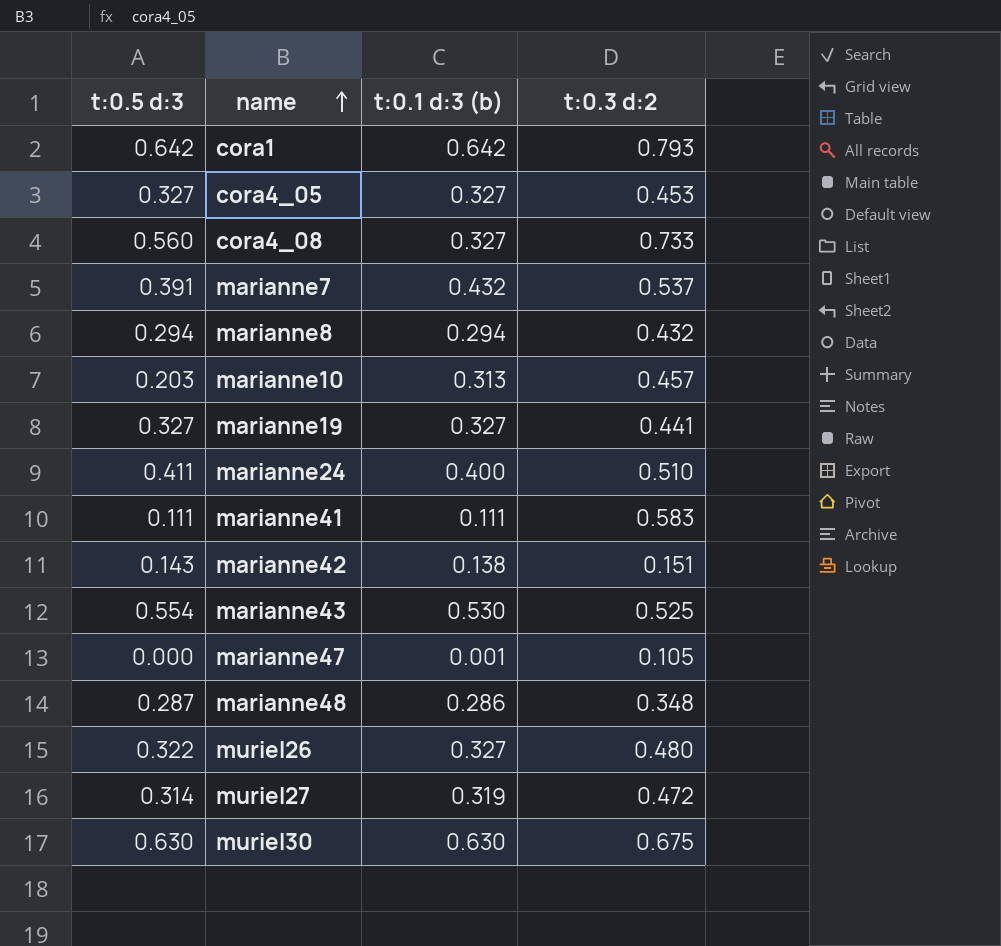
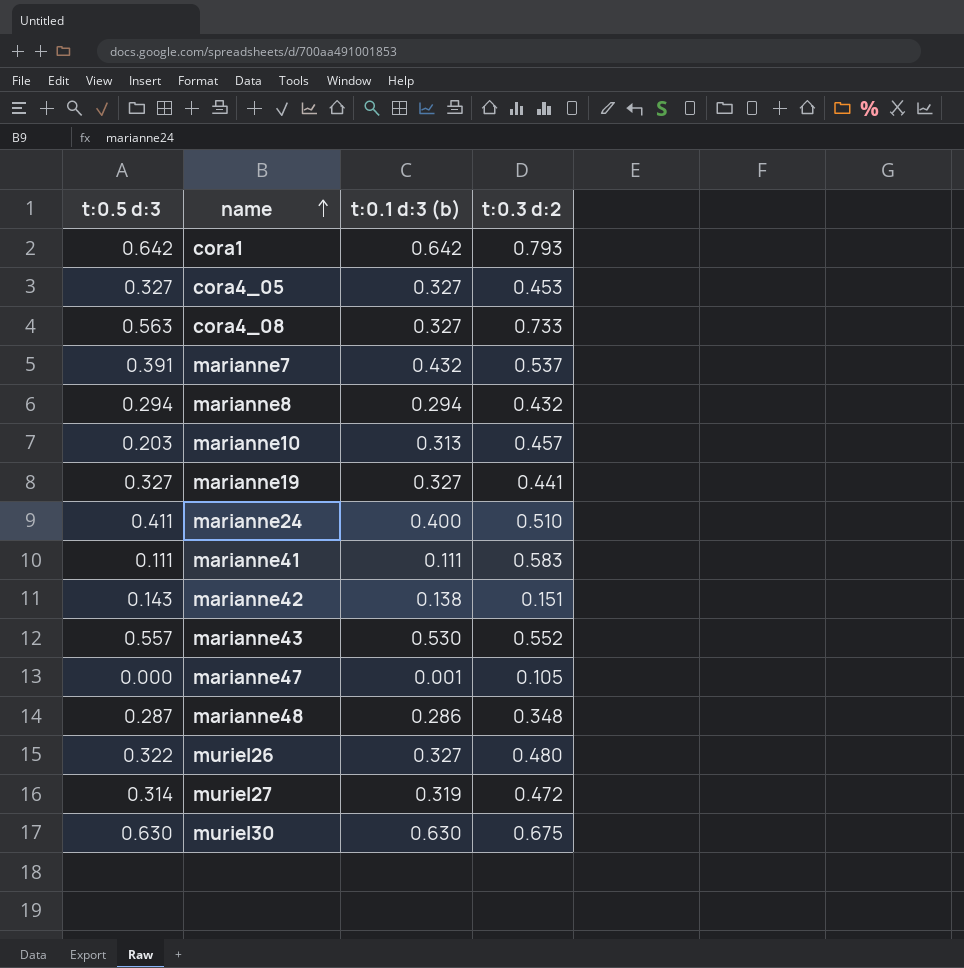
cora4_08 | t:0.5 d:3: 0.560 -> 0.563
marianne43 | t:0.5 d:3: 0.554 -> 0.557
marianne43 | t:0.3 d:2: 0.525 -> 0.552

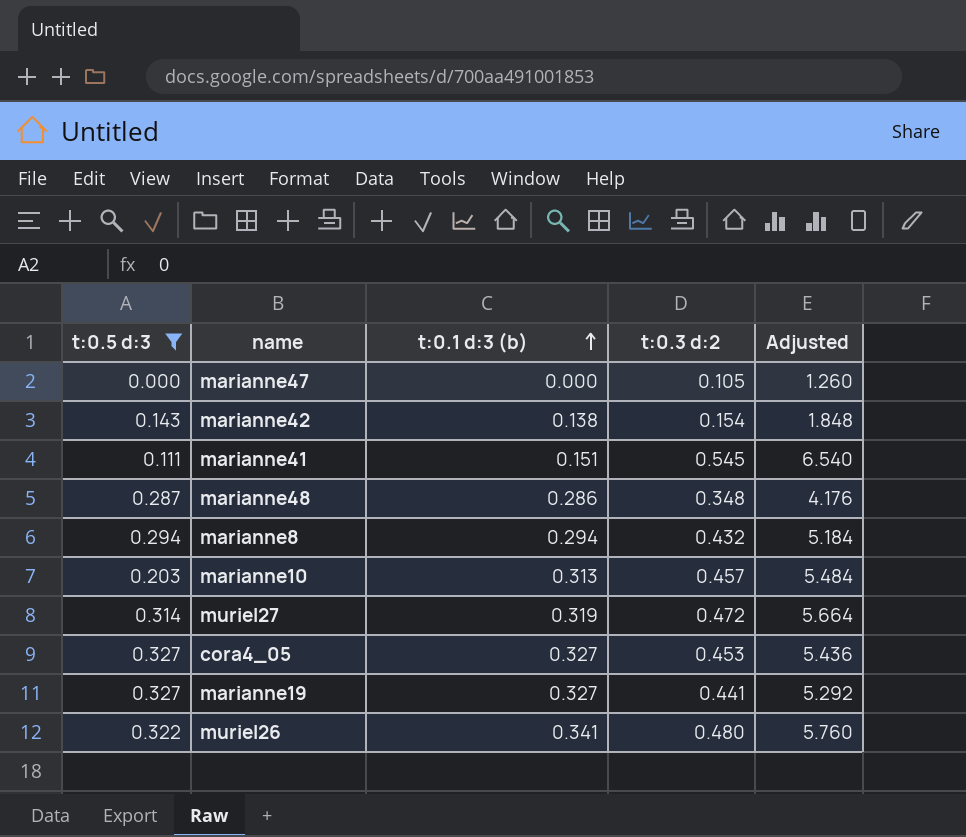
filter: none -> t:0.5 d:3 <= 0.327
row order: name ascending -> t:0.1 d:3 (b) ascending
column Adjusted | formula: none -> [t:0.3 d:2] * 12
marianne47 | t:0.1 d:3 (b): 0.001 -> 0.000
marianne42 | t:0.3 d:2: 0.151 -> 0.154
marianne41 | t:0.1 d:3 (b): 0.111 -> 0.151
marianne41 | t:0.3 d:2: 0.583 -> 0.545
muriel26 | t:0.1 d:3 (b): 0.327 -> 0.341

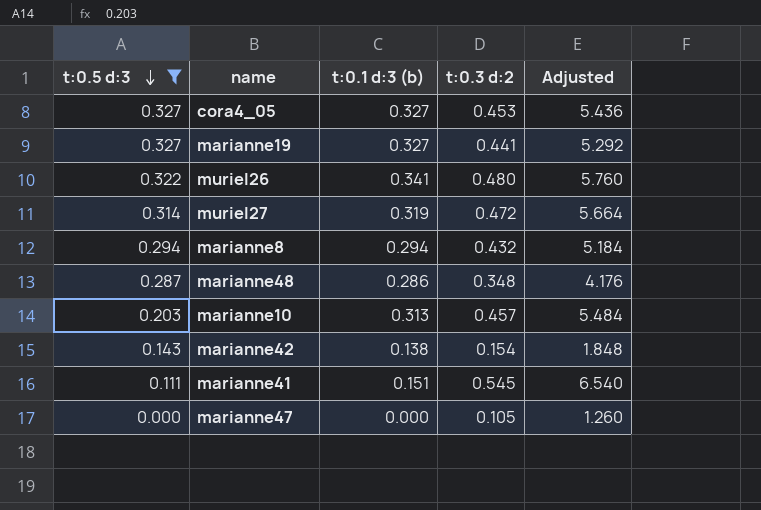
row order: t:0.1 d:3 (b) ascending -> t:0.5 d:3 descending

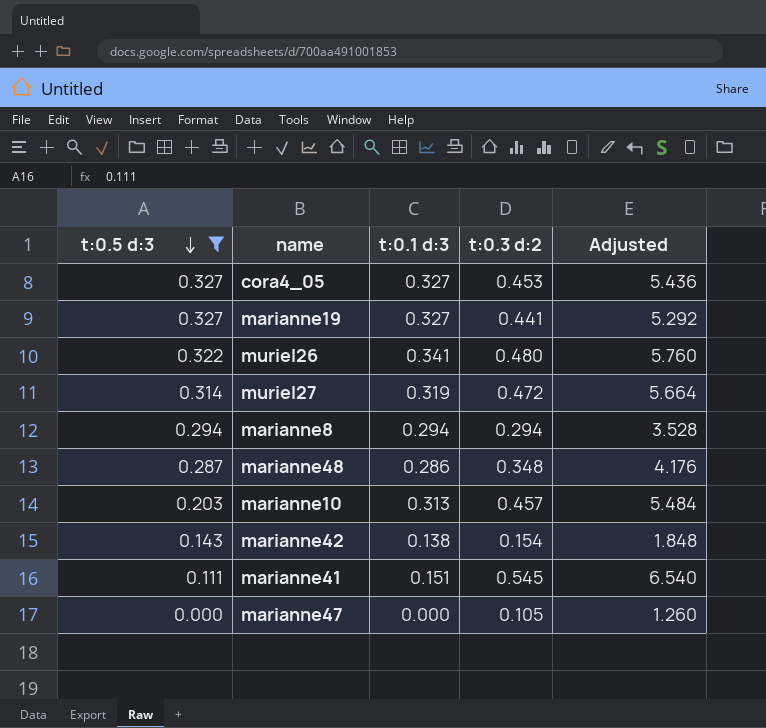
column name: t:0.1 d:3 (b) -> t:0.1 d:3
marianne8 | t:0.3 d:2: 0.432 -> 0.294
marianne8 | Adjusted: 5.184 -> 3.528

